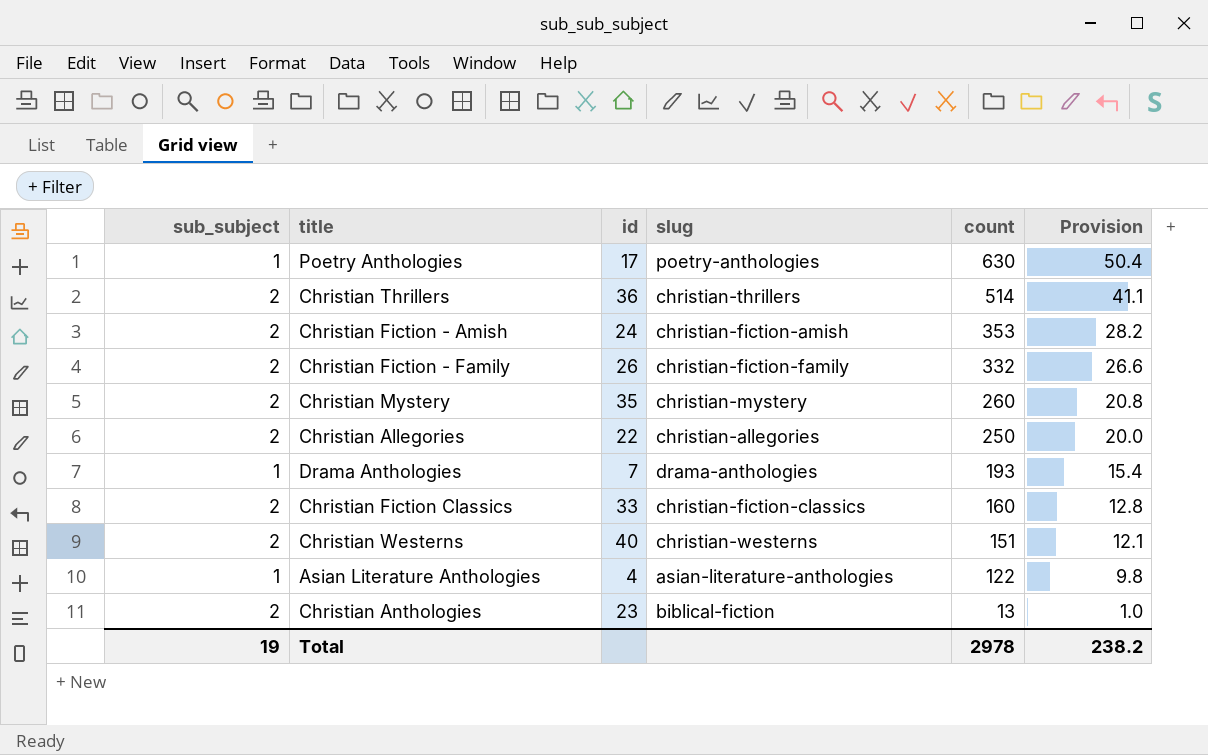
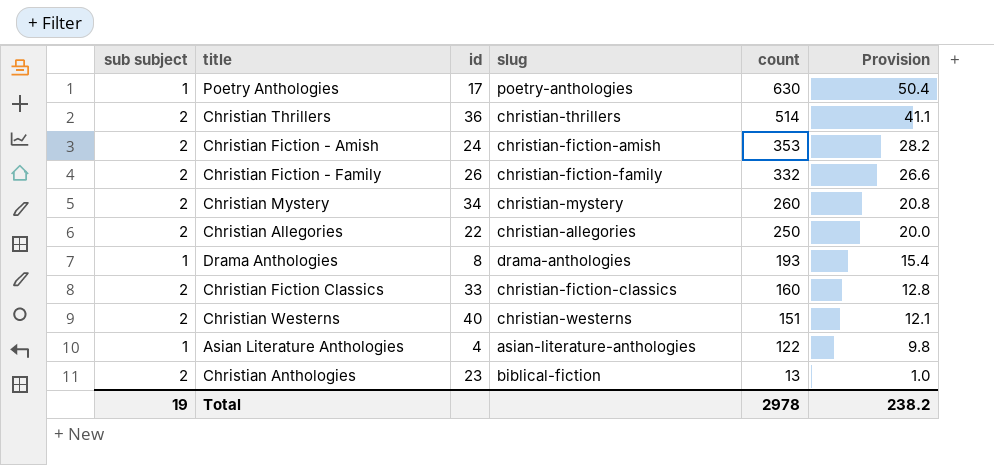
column name: sub_subject -> sub subject
Christian Mystery | id: 35 -> 34
Drama Anthologies | id: 7 -> 8

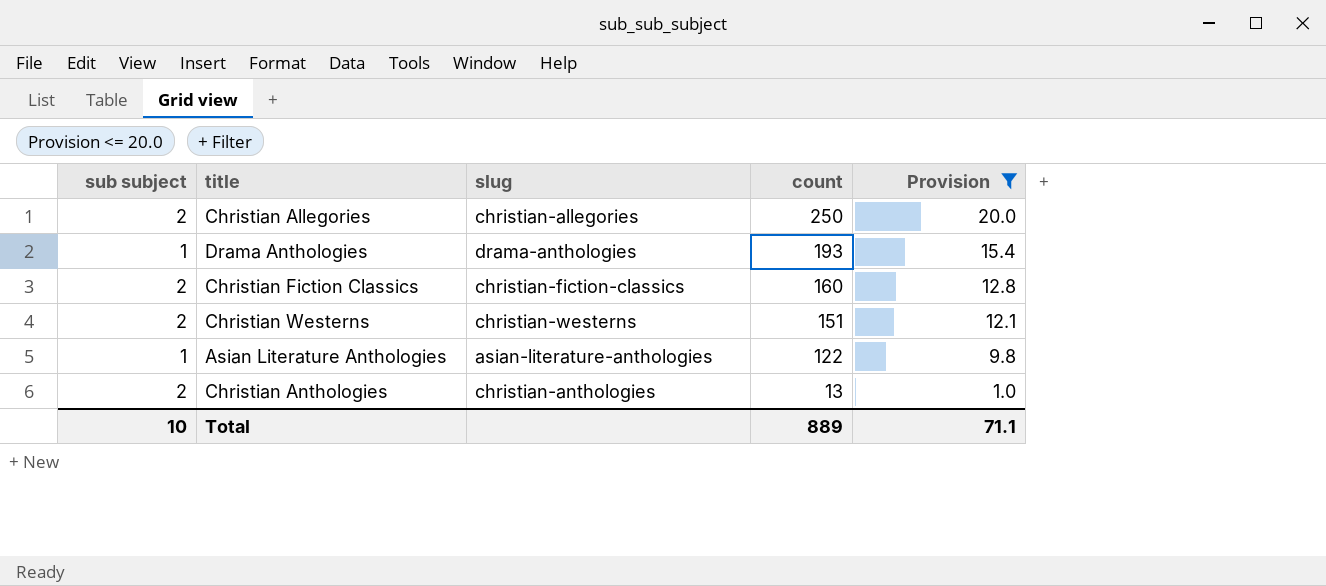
filter: none -> Provision <= 20.0
column id | position: 3 -> none
Christian Anthologies | slug: biblical-fiction -> christian-anthologies
Total | sub subject: 19 -> 10
Total | count: 2978 -> 889
Total | Provision: 238.2 -> 71.1

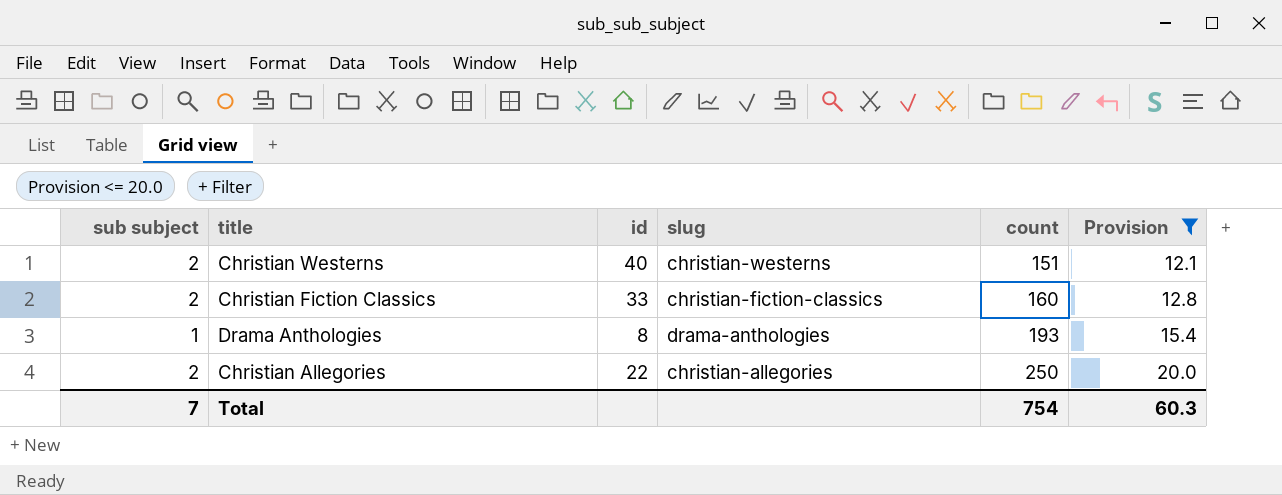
row order: count descending -> count ascending
column id | position: none -> 3
row Asian Literature Anthologies: 1 | asian-literature-anthologies | 122 | 9.8 -> none
row Christian Anthologies: 2 | christian-anthologies | 13 | 1.0 -> none
Total | sub subject: 10 -> 7
Total | count: 889 -> 754
Total | Provision: 71.1 -> 60.3

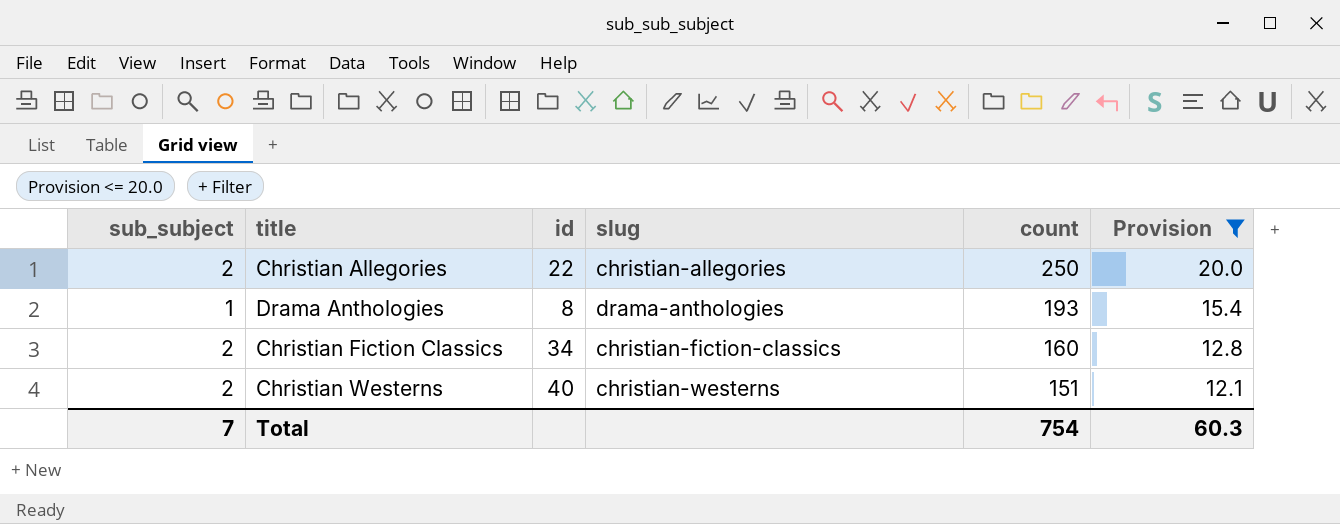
row order: count ascending -> count descending
column name: sub subject -> sub_subject
Christian Fiction Classics | id: 33 -> 34

